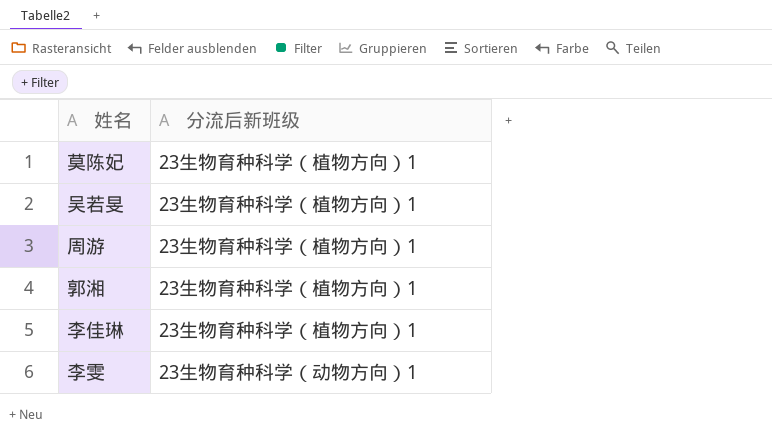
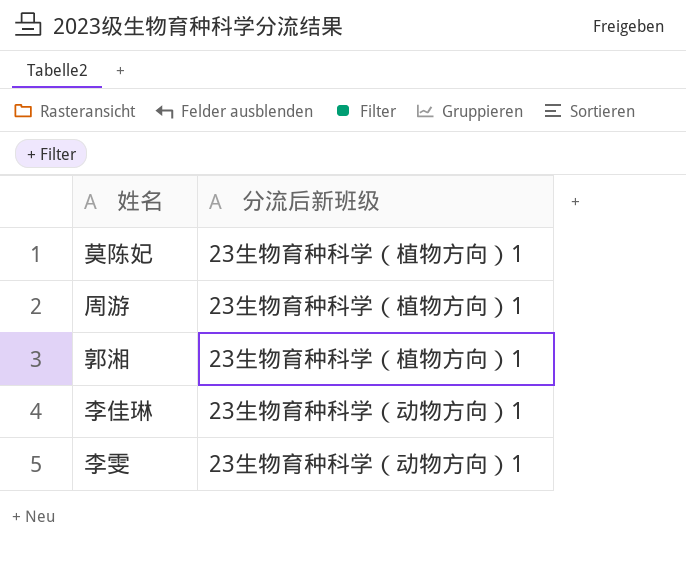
row 吴若旻: 23生物育种科学（植物方向）1 -> none
李佳琳 | 分流后新班级: 23生物育种科学（植物方向）1 -> 23生物育种科学（动物方向）1

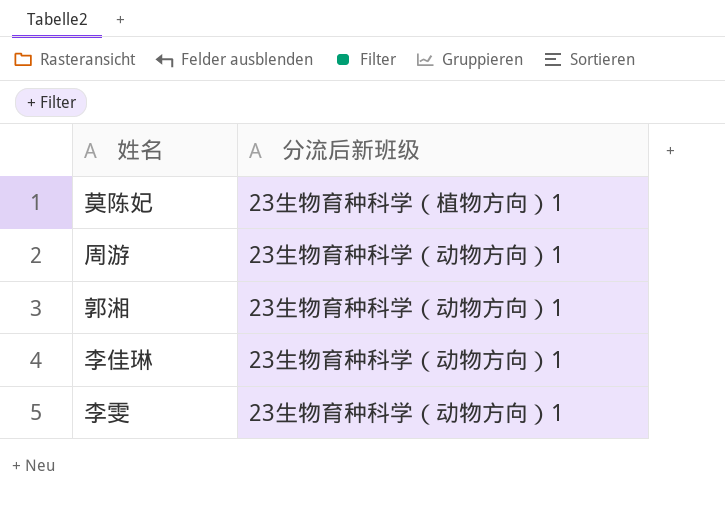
周游 | 分流后新班级: 23生物育种科学（植物方向）1 -> 23生物育种科学（动物方向）1
郭湘 | 分流后新班级: 23生物育种科学（植物方向）1 -> 23生物育种科学（动物方向）1

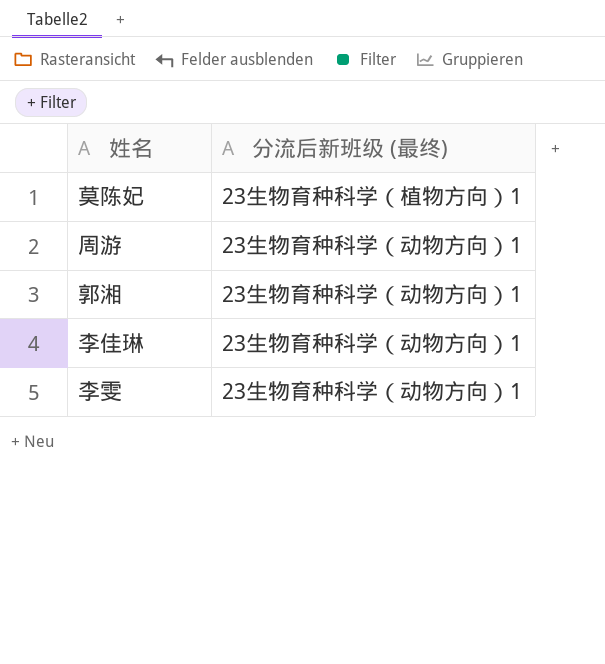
column name: 分流后新班级 -> 分流后新班级 (最终)

